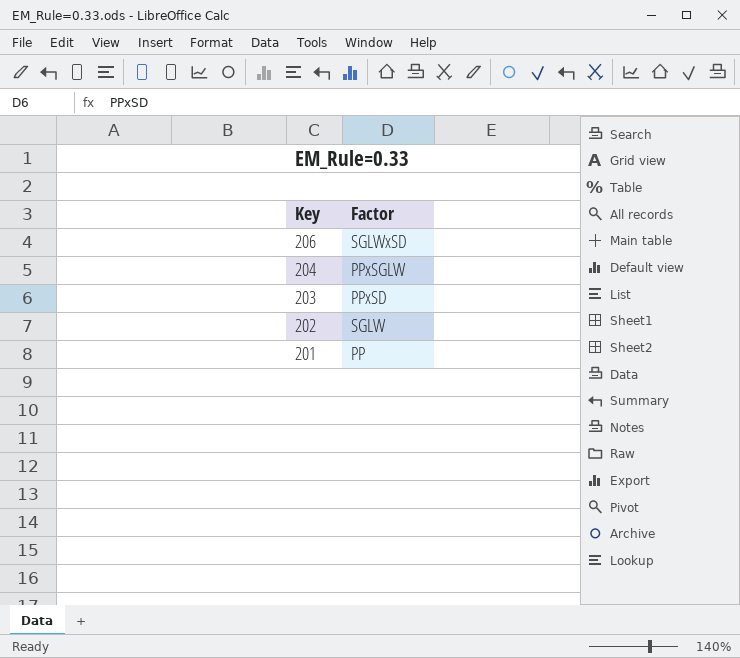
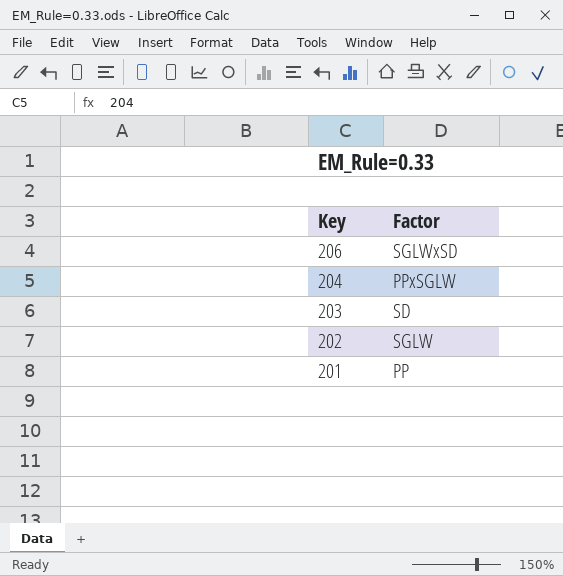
203 | Factor: PPxSD -> SD

